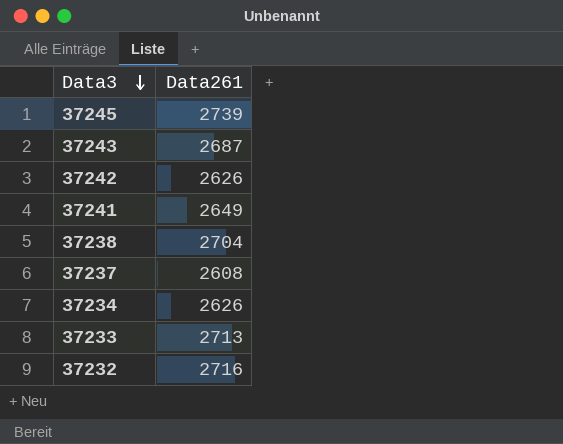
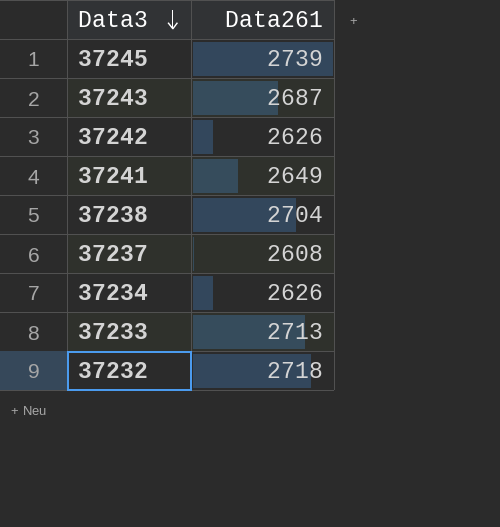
37232 | Data261: 2716 -> 2718

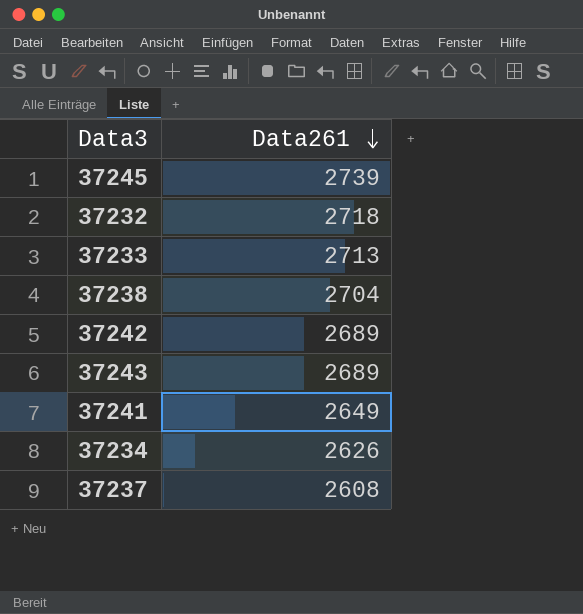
row order: Data3 descending -> Data261 descending
37242 | Data261: 2626 -> 2689
37243 | Data261: 2687 -> 2689

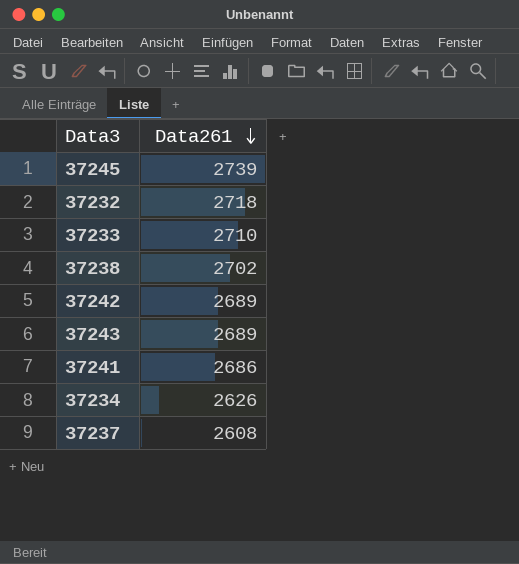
37233 | Data261: 2713 -> 2710
37238 | Data261: 2704 -> 2702
37241 | Data261: 2649 -> 2686

